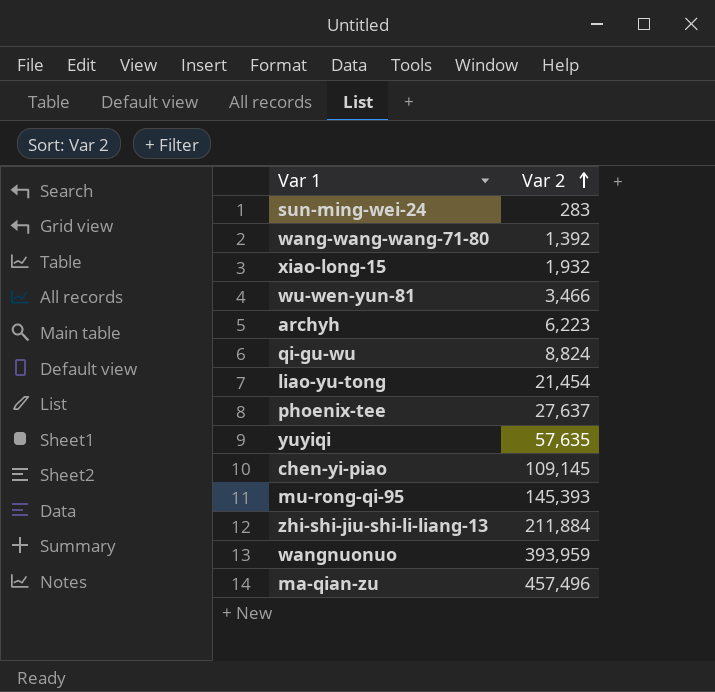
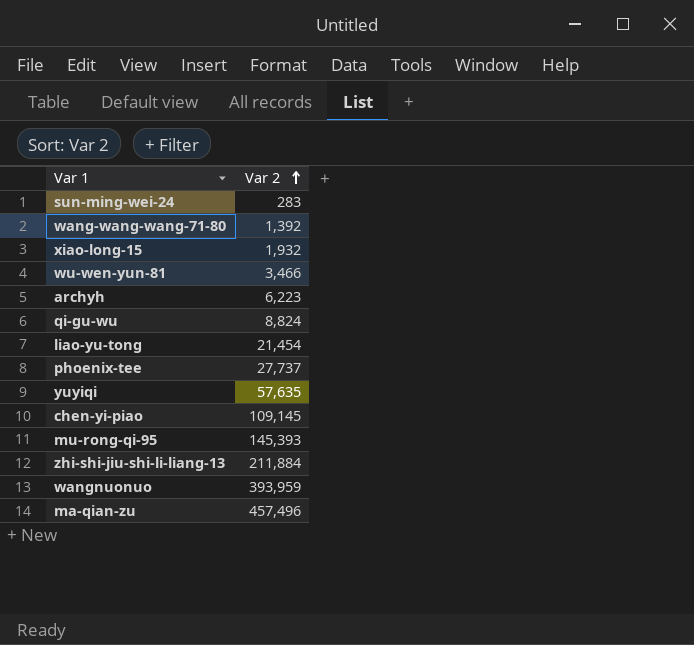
phoenix-tee | Var 2: 27,637 -> 27,737

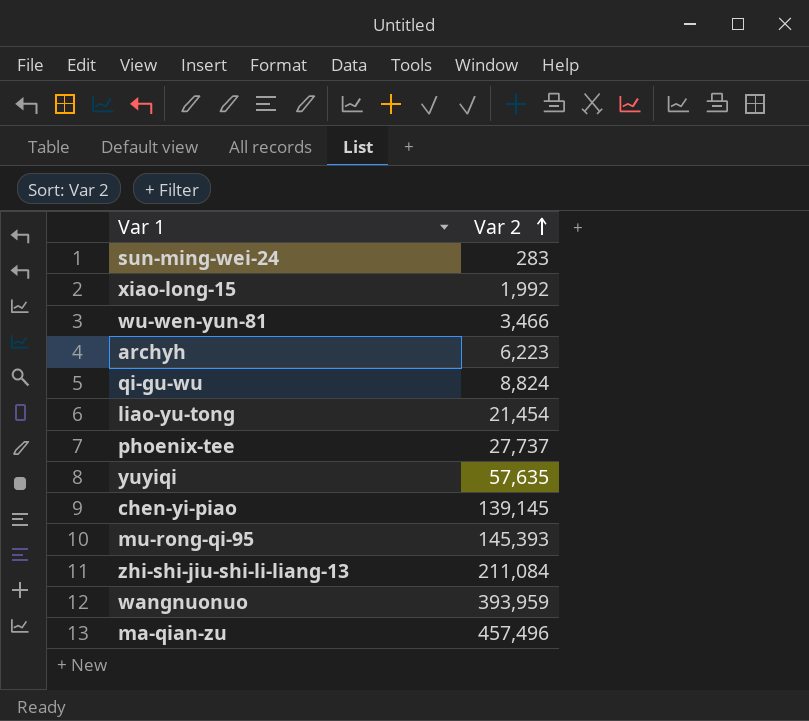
row wang-wang-wang-71-80: 1,392 -> none
xiao-long-15 | Var 2: 1,932 -> 1,992
chen-yi-piao | Var 2: 109,145 -> 139,145
zhi-shi-jiu-shi-li-liang-13 | Var 2: 211,884 -> 211,084

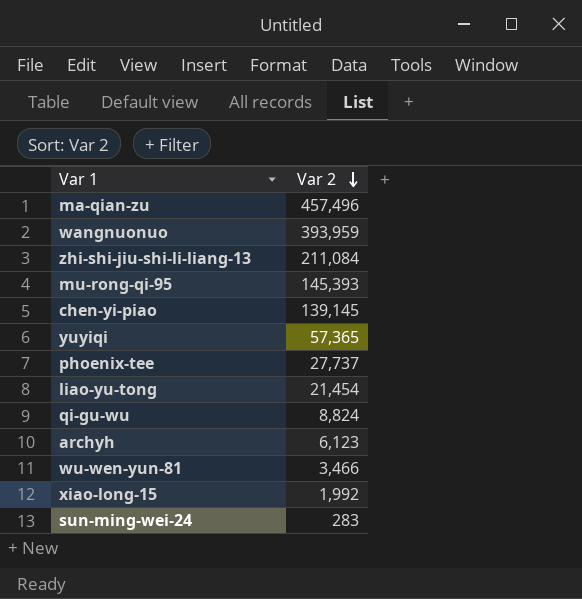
row order: Var 2 ascending -> Var 2 descending
yuyiqi | Var 2: 57,635 -> 57,365
archyh | Var 2: 6,223 -> 6,123

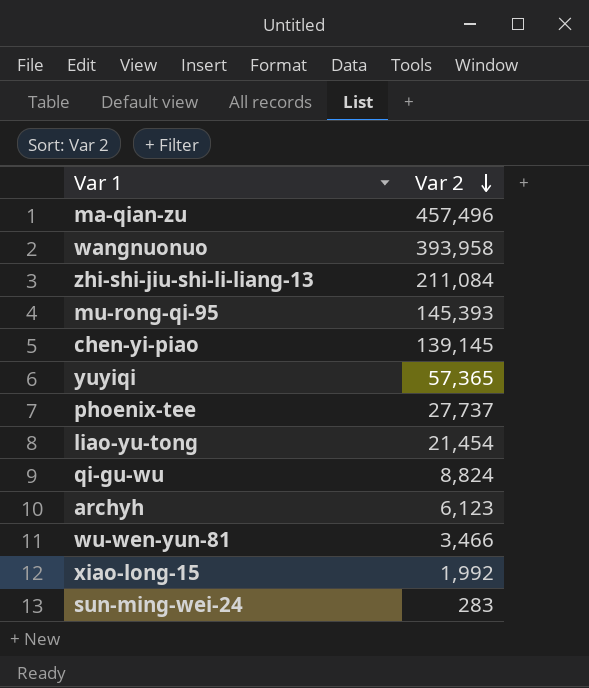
wangnuonuo | Var 2: 393,959 -> 393,958

